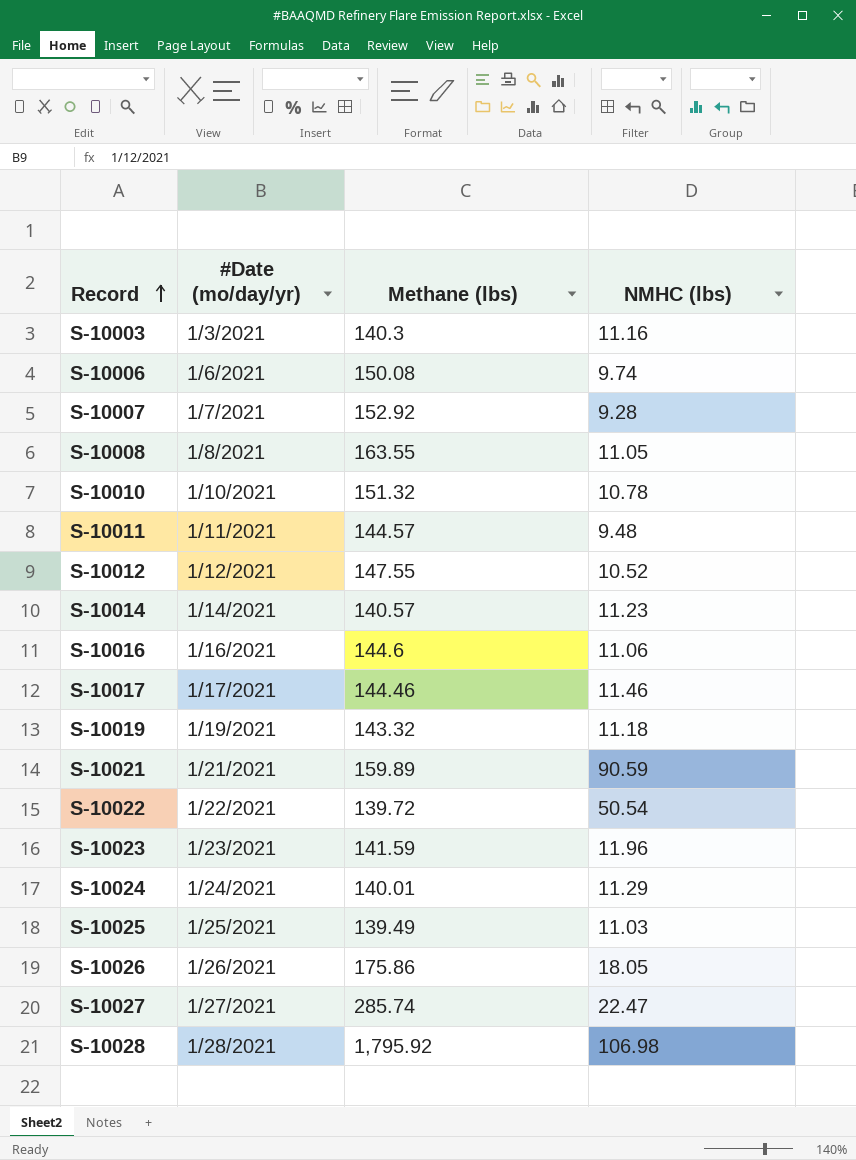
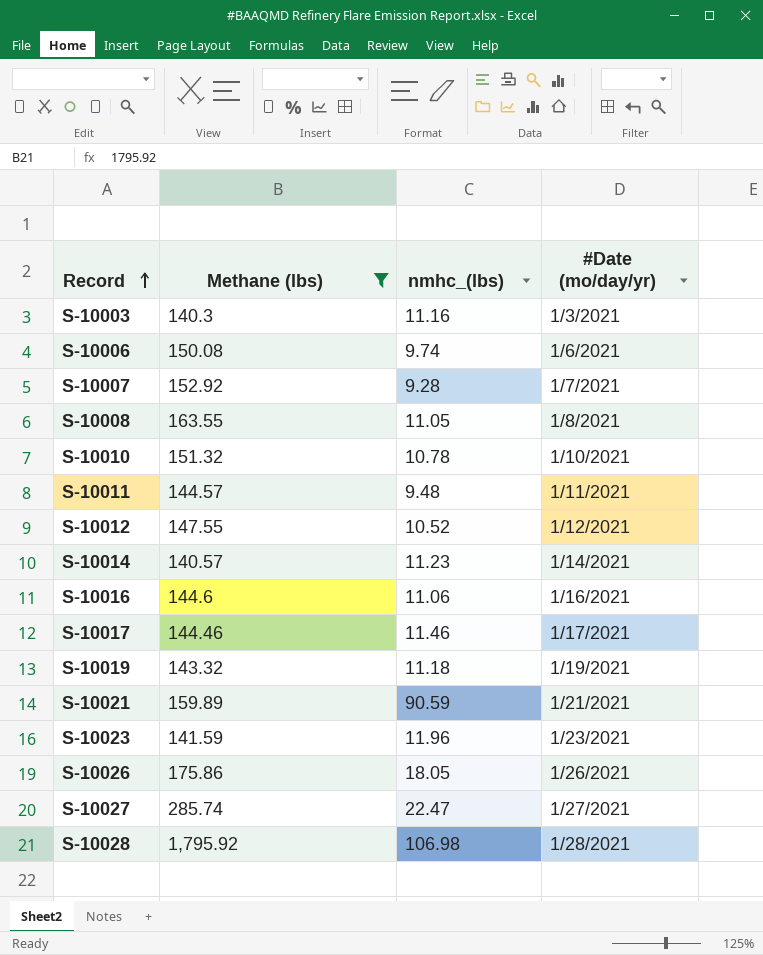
filter: none -> Methane (lbs) >= 140.3
column name: NMHC (lbs) -> nmhc_(lbs)
column #Date (mo/day/yr) | position: 2 -> 4

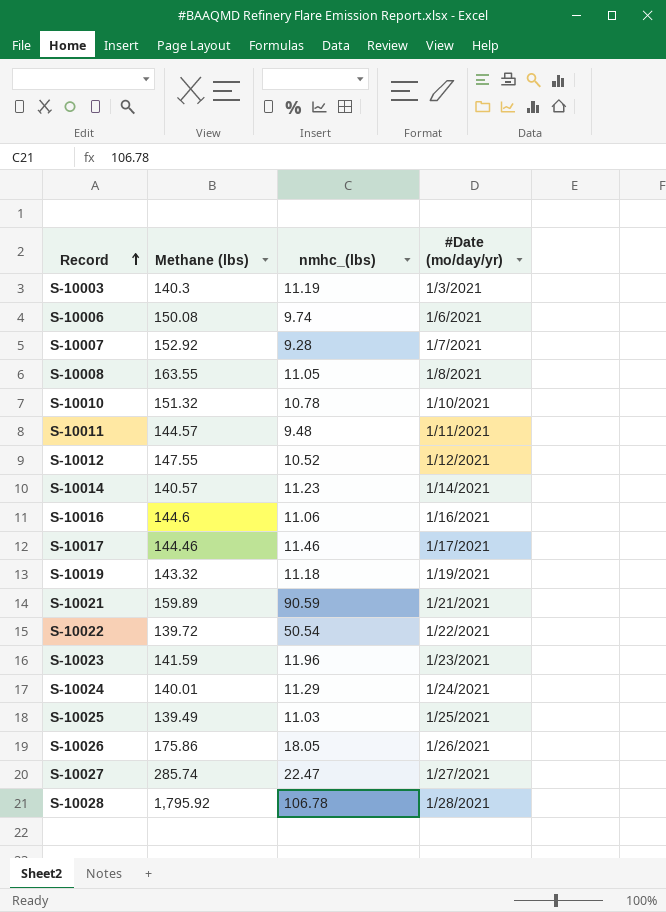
filter: Methane (lbs) >= 140.3 -> none
S-10003 | nmhc_(lbs): 11.16 -> 11.19
S-10028 | nmhc_(lbs): 106.98 -> 106.78

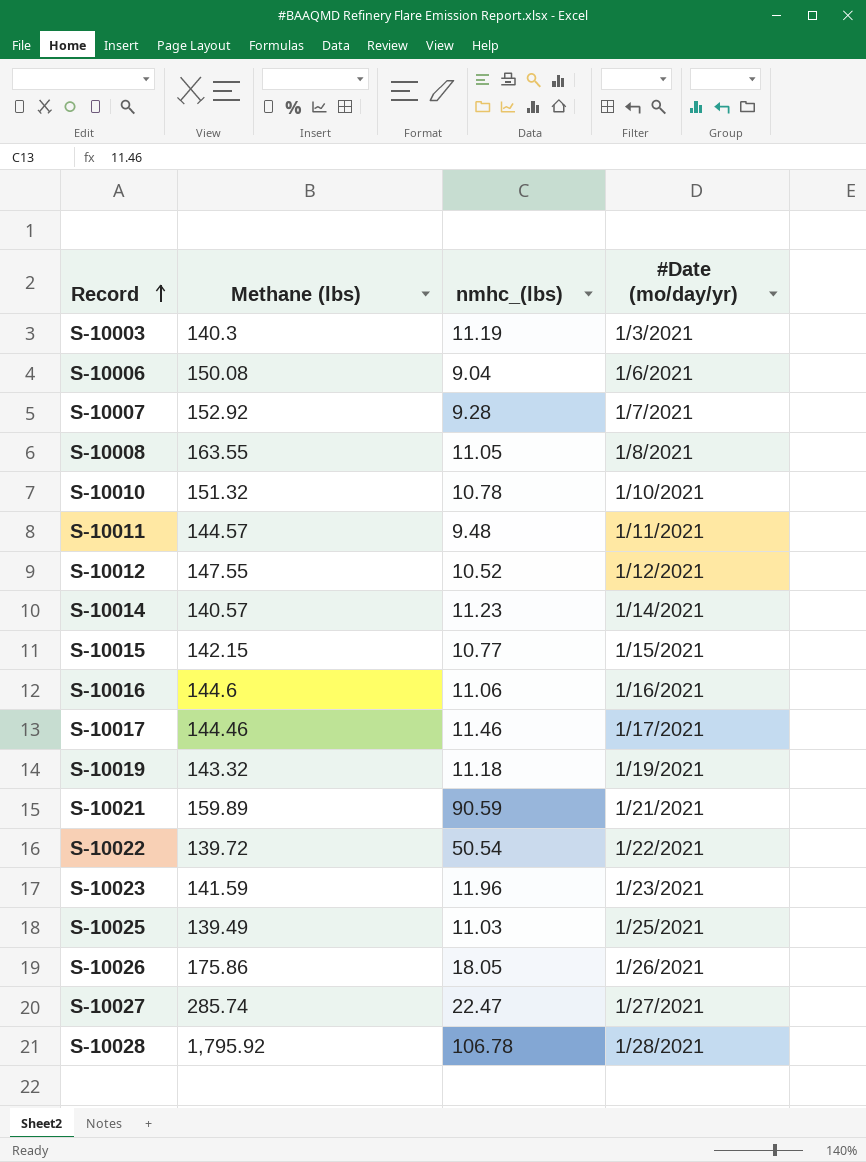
row S-10024: 140.01 | 11.29 | 1/24/2021 -> none
S-10006 | nmhc_(lbs): 9.74 -> 9.04
row S-10015: none -> 142.15 | 10.77 | 1/15/2021

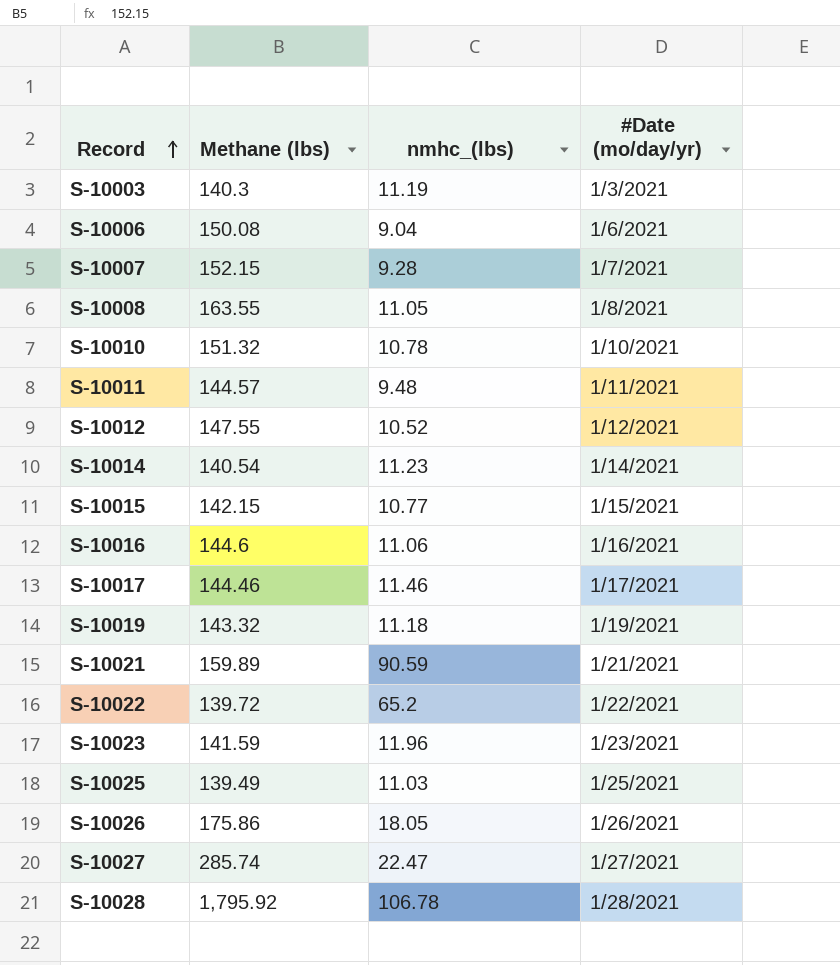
S-10007 | Methane (lbs): 152.92 -> 152.15
S-10014 | Methane (lbs): 140.57 -> 140.54
S-10022 | nmhc_(lbs): 50.54 -> 65.2

